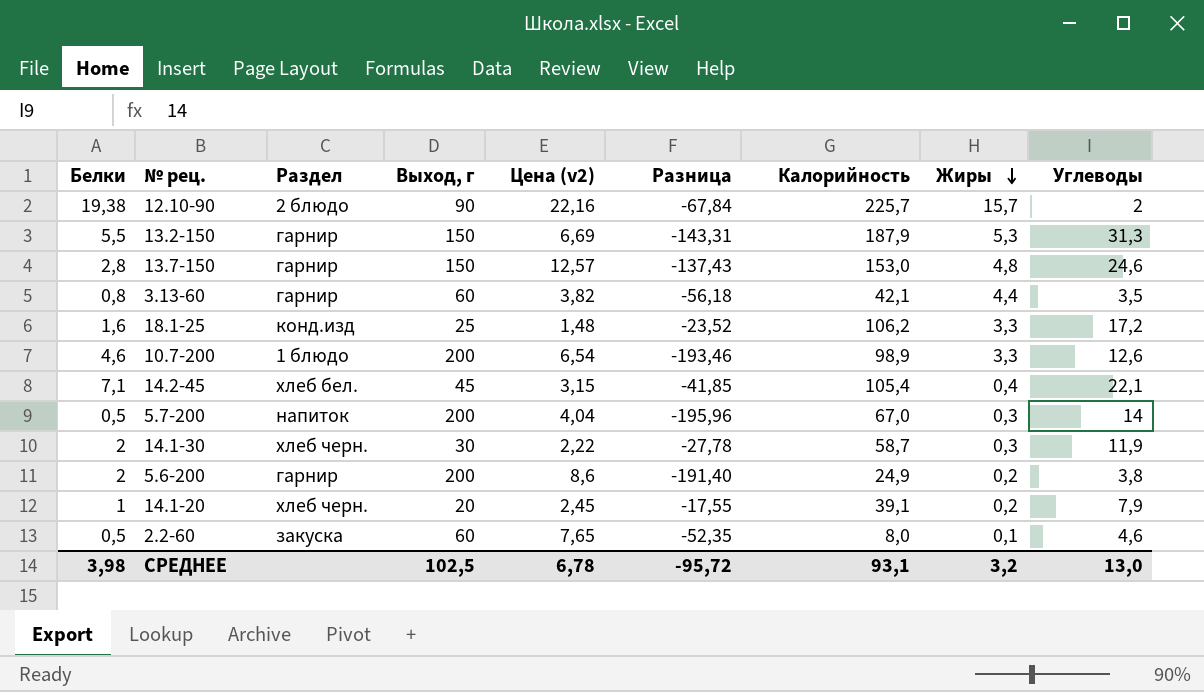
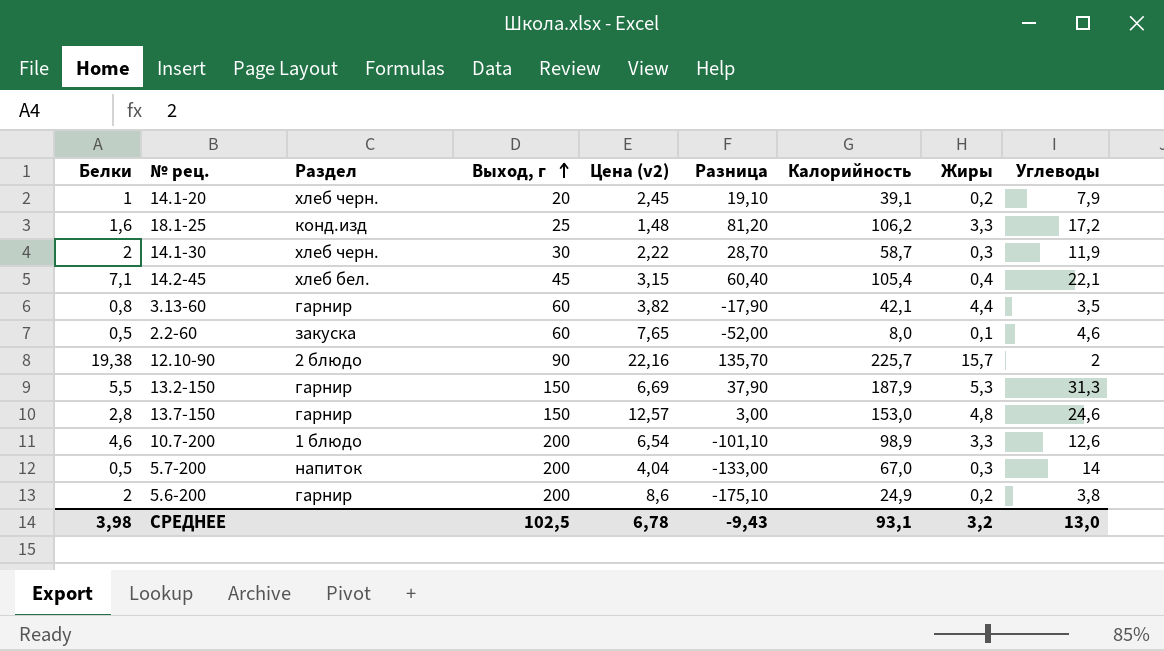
row order: Жиры descending -> Выход, г ascending
column Разница | formula: [Цена (v2)] - [Выход, г] -> [Калорийность] - [Выход, г]
СРЕДНЕЕ | Разница: -95,72 -> -9,43

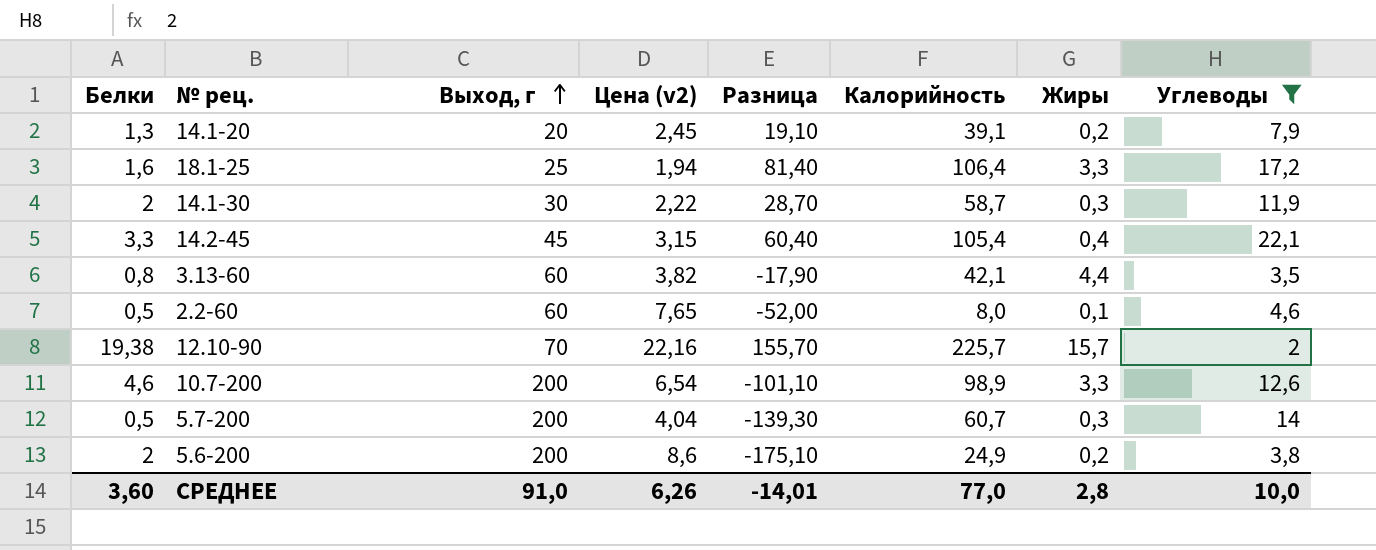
filter: none -> Углеводы <= 22,1
column Раздел | position: 3 -> none
14.1-20 | Белки: 1 -> 1,3
18.1-25 | Цена (v2): 1,48 -> 1,94
18.1-25 | Разница: 81,20 -> 81,40
18.1-25 | Калорийность: 106,2 -> 106,4
14.2-45 | Белки: 7,1 -> 3,3
12.10-90 | Выход, г: 90 -> 70
12.10-90 | Разница: 135,70 -> 155,70
5.7-200 | Разница: -133,00 -> -139,30
5.7-200 | Калорийность: 67,0 -> 60,7
СРЕДНЕЕ | Белки: 3,98 -> 3,60
СРЕДНЕЕ | Выход, г: 102,5 -> 91,0
СРЕДНЕЕ | Цена (v2): 6,78 -> 6,26
СРЕДНЕЕ | Разница: -9,43 -> -14,01
СРЕДНЕЕ | Калорийность: 93,1 -> 77,0
СРЕДНЕЕ | Жиры: 3,2 -> 2,8
СРЕДНЕЕ | Углеводы: 13,0 -> 10,0

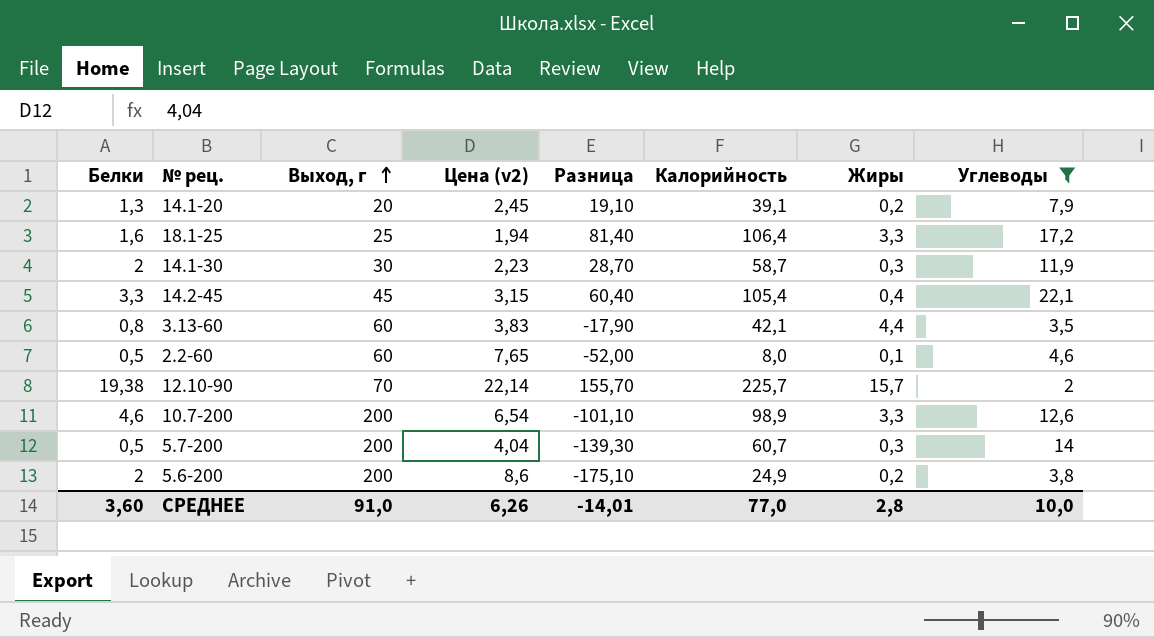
14.1-30 | Цена (v2): 2,22 -> 2,23
3.13-60 | Цена (v2): 3,82 -> 3,83
12.10-90 | Цена (v2): 22,16 -> 22,14

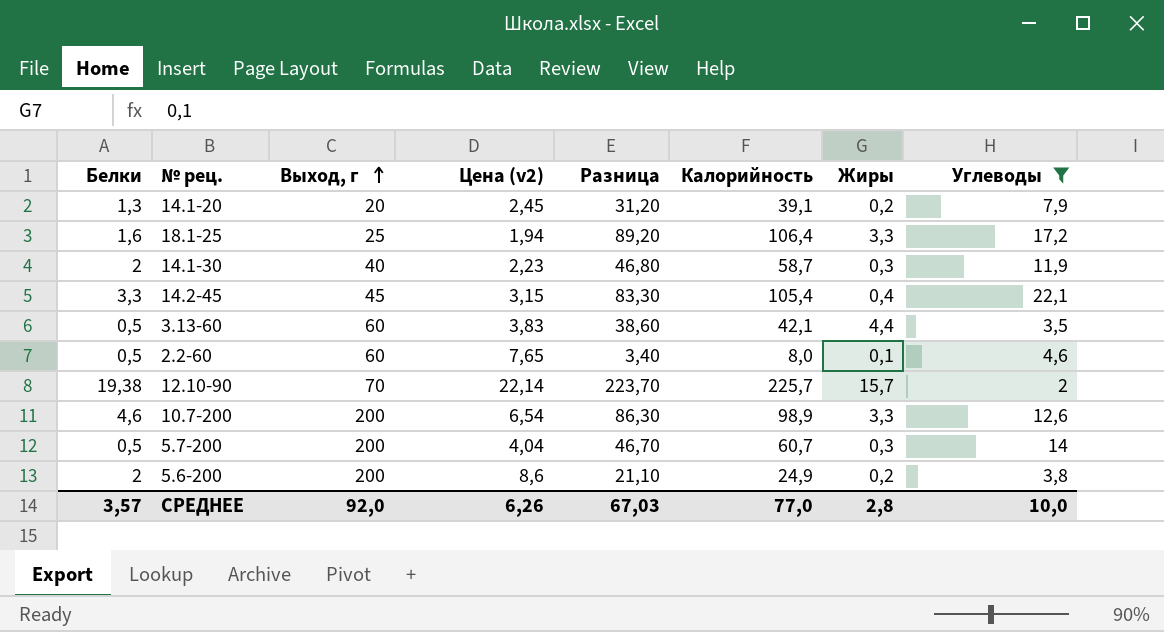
column Разница | formula: [Калорийность] - [Выход, г] -> [Калорийность] - [Углеводы]
14.1-30 | Выход, г: 30 -> 40
3.13-60 | Белки: 0,8 -> 0,5
СРЕДНЕЕ | Белки: 3,60 -> 3,57
СРЕДНЕЕ | Выход, г: 91,0 -> 92,0
СРЕДНЕЕ | Разница: -14,01 -> 67,03

